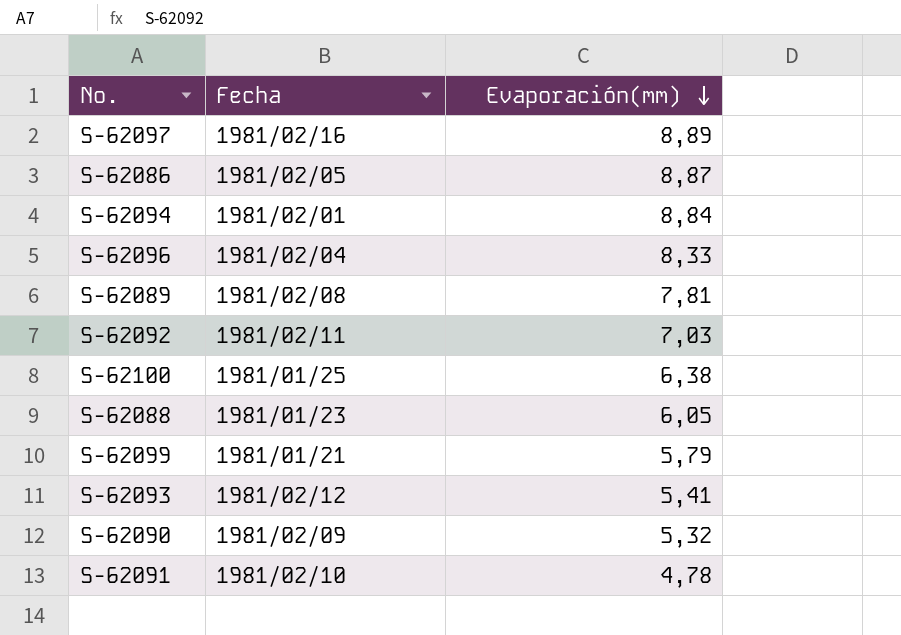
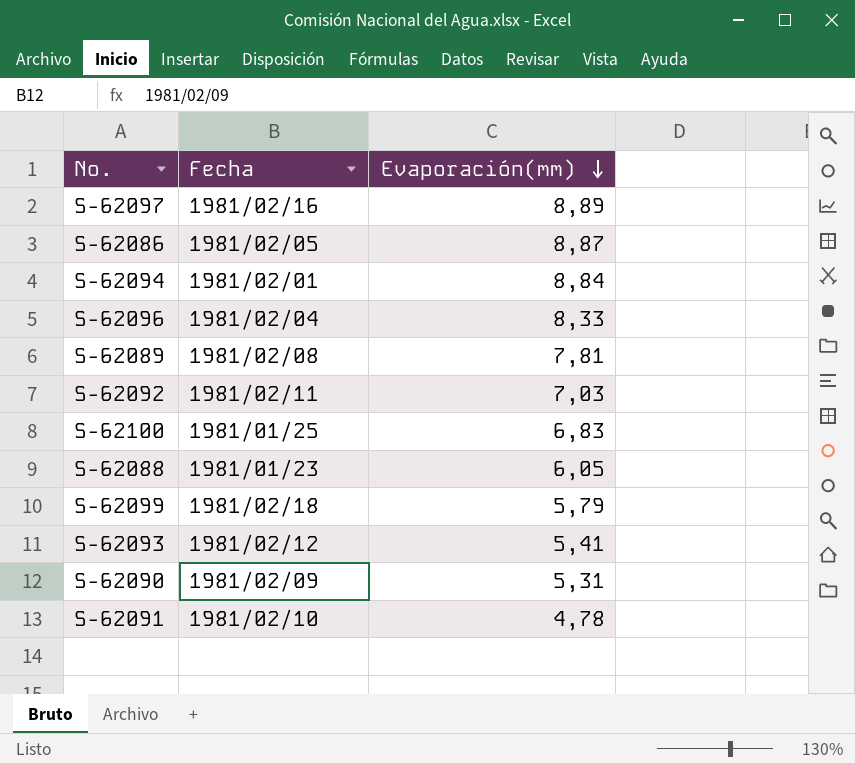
S-62100 | Evaporación(mm): 6,38 -> 6,83
S-62099 | Fecha: 1981/01/21 -> 1981/02/18
S-62090 | Evaporación(mm): 5,32 -> 5,31

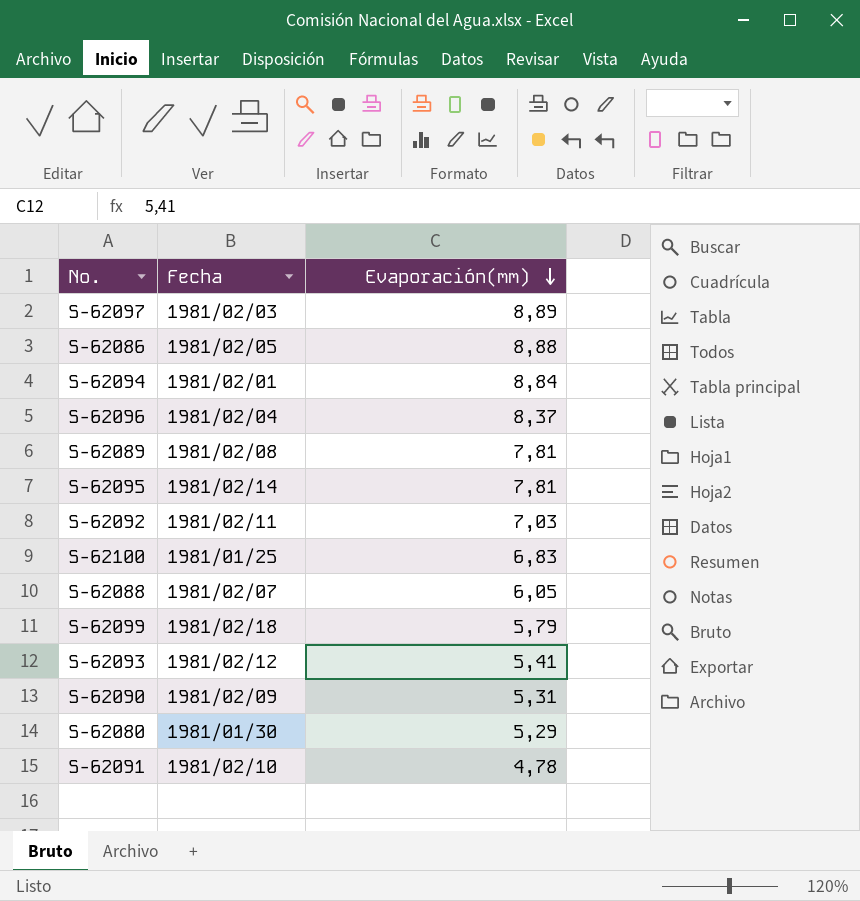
S-62097 | Fecha: 1981/02/16 -> 1981/02/03
S-62086 | Evaporación(mm): 8,87 -> 8,88
S-62096 | Evaporación(mm): 8,33 -> 8,37
row S-62095: none -> 1981/02/14 | 7,81
S-62088 | Fecha: 1981/01/23 -> 1981/02/07
row S-62080: none -> 1981/01/30 | 5,29

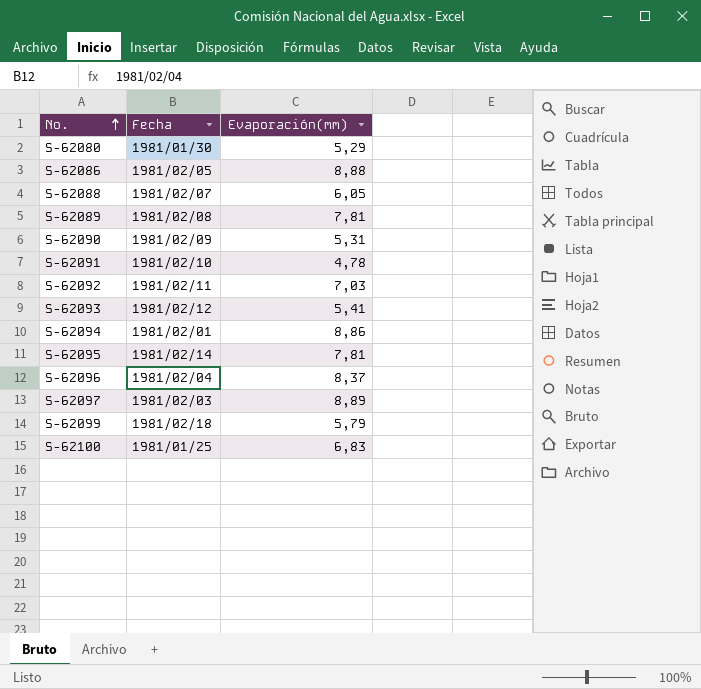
row order: Evaporación(mm) descending -> No. ascending
S-62094 | Evaporación(mm): 8,84 -> 8,86

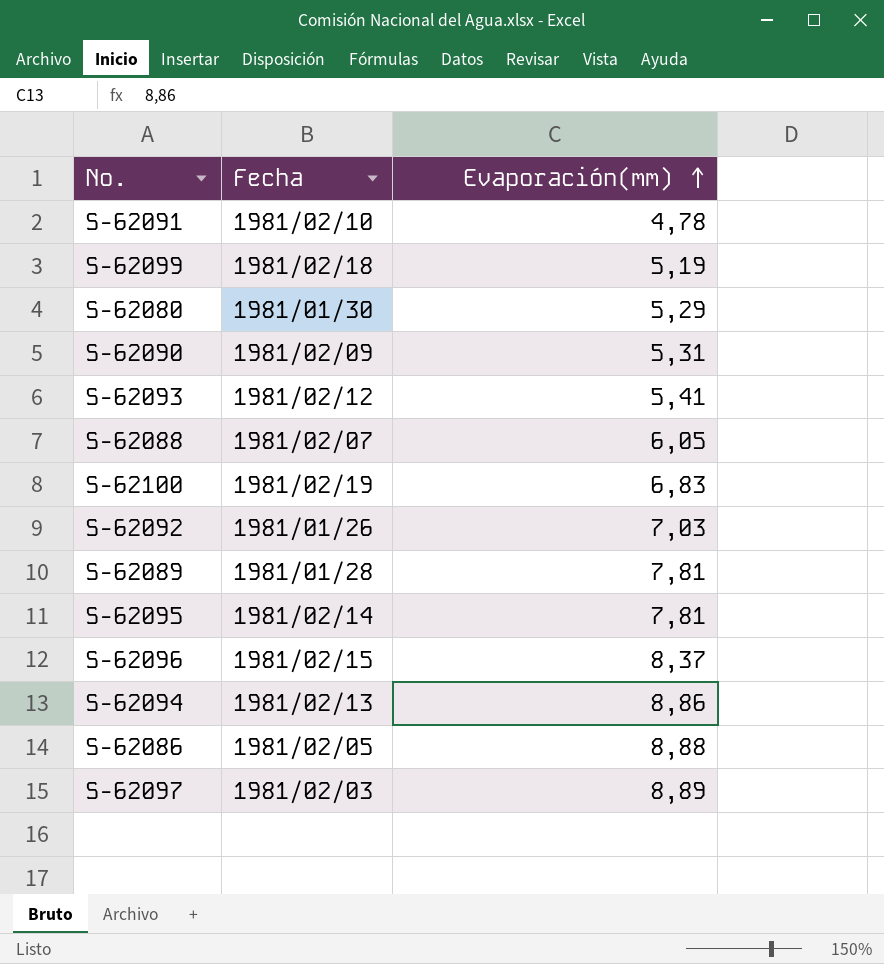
row order: No. ascending -> Evaporación(mm) ascending
S-62099 | Evaporación(mm): 5,79 -> 5,19
S-62100 | Fecha: 1981/01/25 -> 1981/02/19
S-62092 | Fecha: 1981/02/11 -> 1981/01/26
S-62089 | Fecha: 1981/02/08 -> 1981/01/28
S-62096 | Fecha: 1981/02/04 -> 1981/02/15
S-62094 | Fecha: 1981/02/01 -> 1981/02/13

